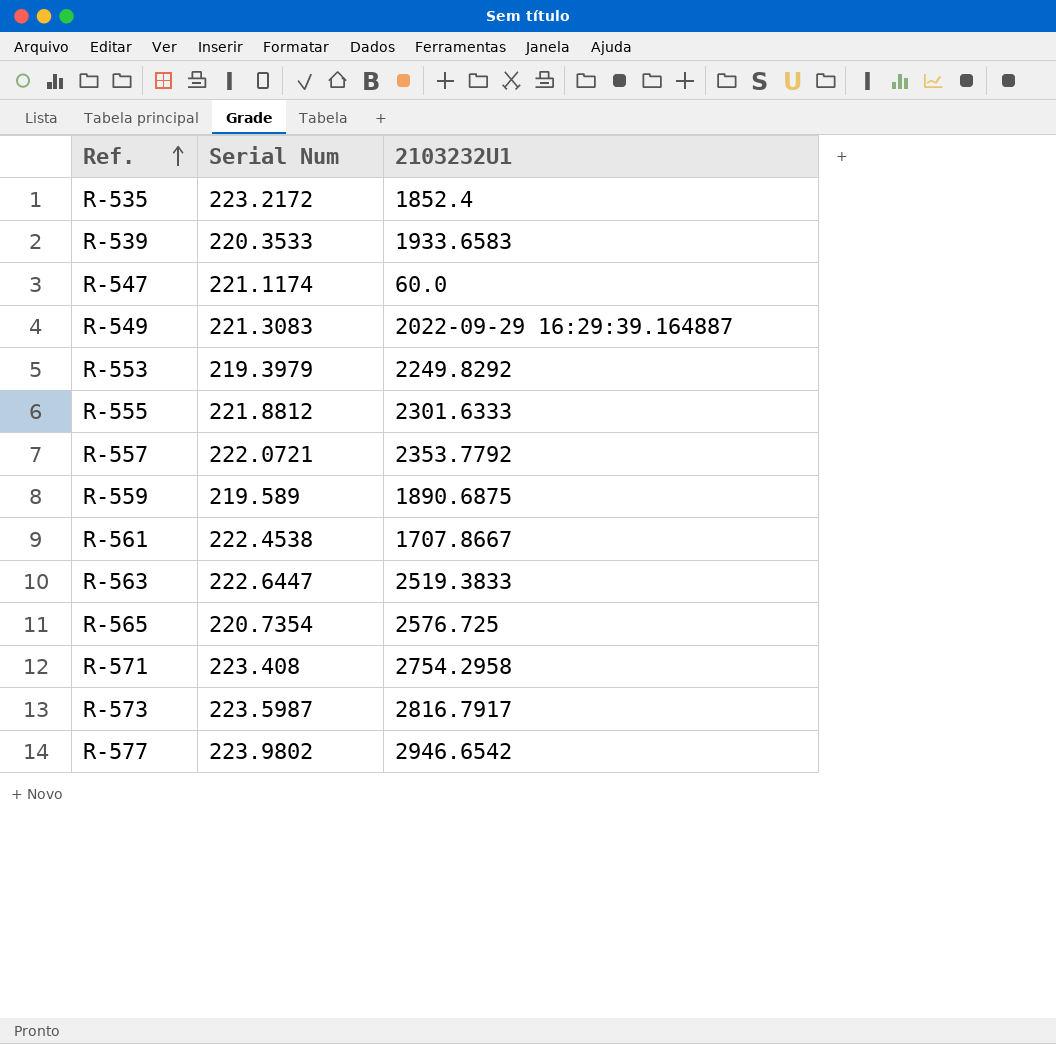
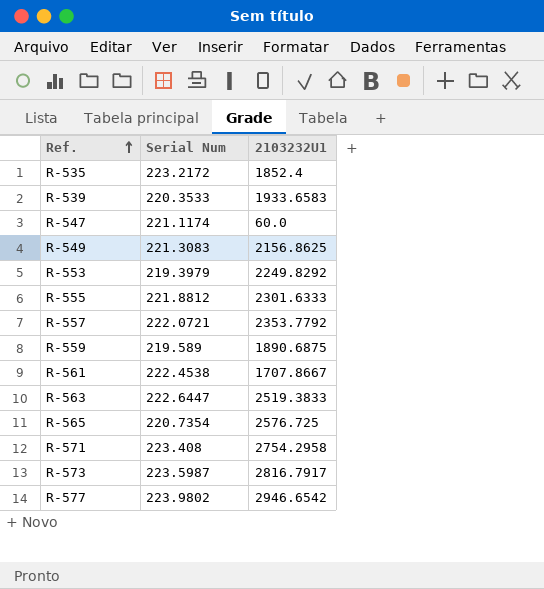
R-549 | 2103232U1: 2022-09-29 16:29:39.164887 -> 2156.8625

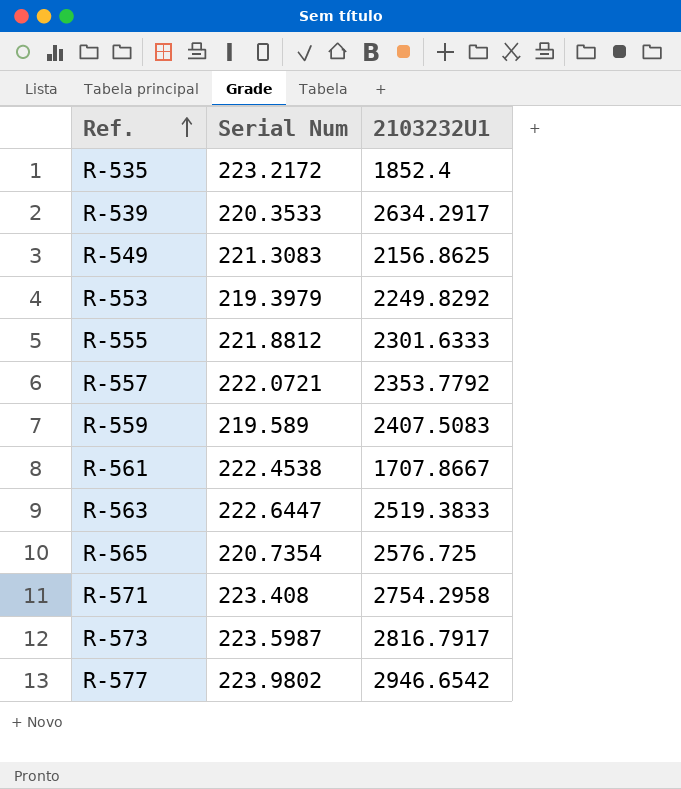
row R-547: 221.1174 | 60.0 -> none
R-539 | 2103232U1: 1933.6583 -> 2634.2917
R-559 | 2103232U1: 1890.6875 -> 2407.5083

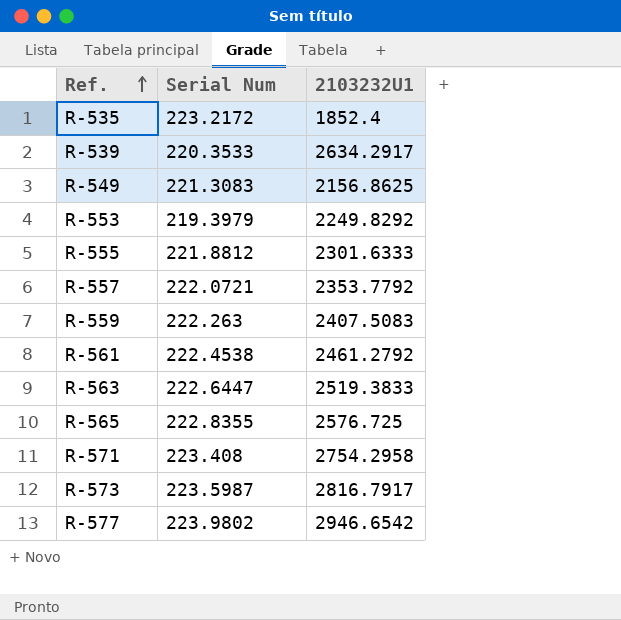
R-559 | Serial Num: 219.589 -> 222.263
R-561 | 2103232U1: 1707.8667 -> 2461.2792
R-565 | Serial Num: 220.7354 -> 222.8355

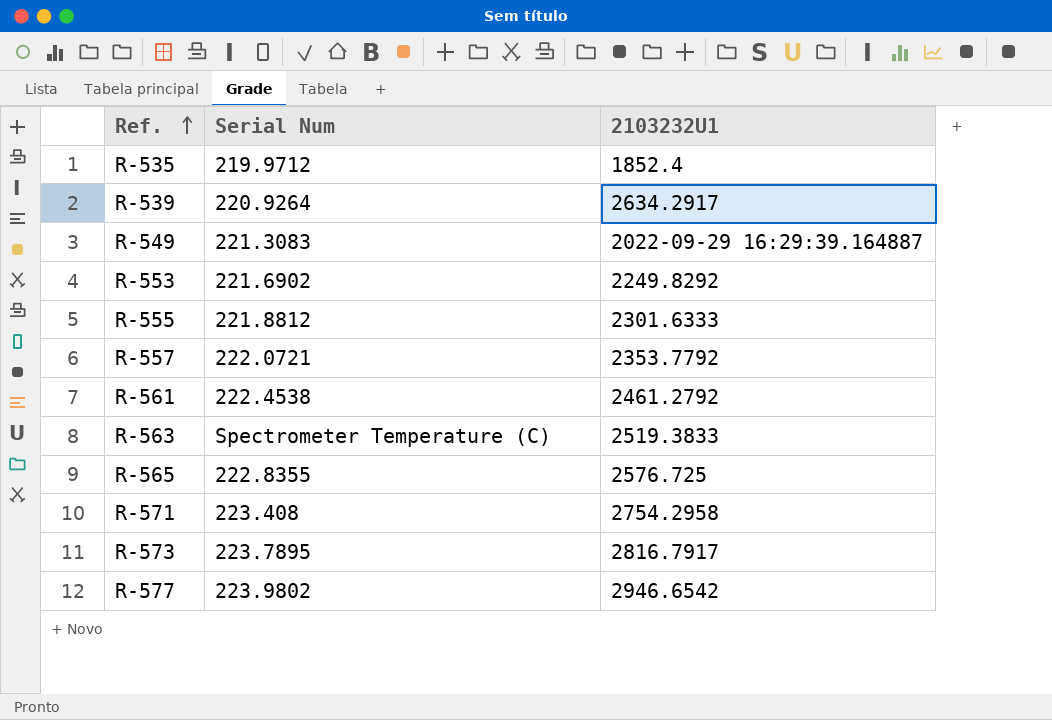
row R-559: 222.263 | 2407.5083 -> none
R-535 | Serial Num: 223.2172 -> 219.9712
R-539 | Serial Num: 220.3533 -> 220.9264
R-549 | 2103232U1: 2156.8625 -> 2022-09-29 16:29:39.164887
R-553 | Serial Num: 219.3979 -> 221.6902
R-563 | Serial Num: 222.6447 -> Spectrometer Temperature (C)
R-573 | Serial Num: 223.5987 -> 223.7895

